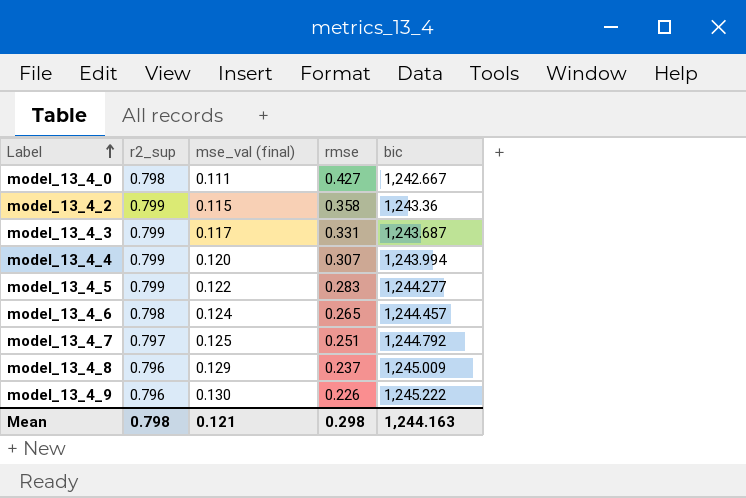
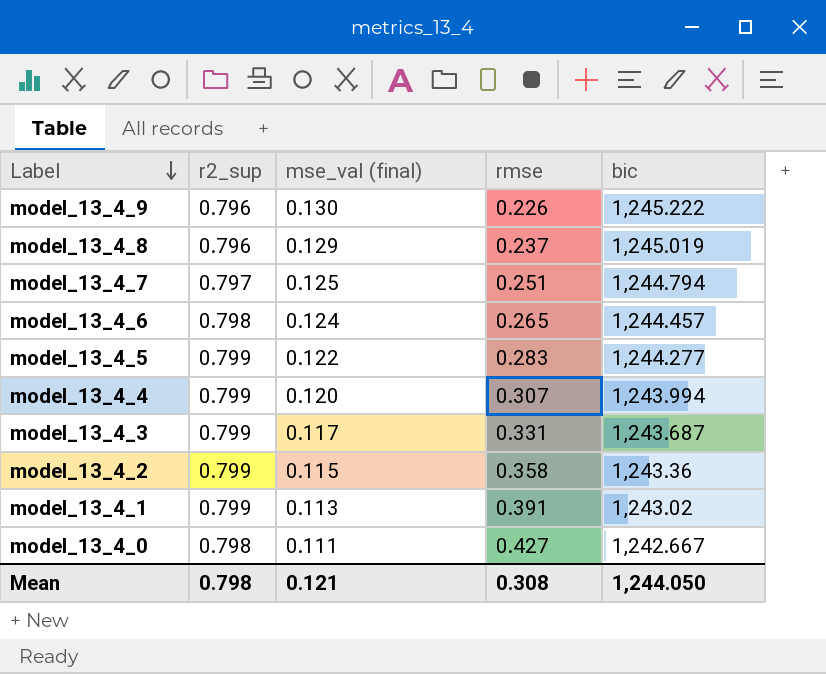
row order: Label ascending -> Label descending
model_13_4_8 | bic: 1,245.009 -> 1,245.019
model_13_4_7 | bic: 1,244.792 -> 1,244.794
row model_13_4_1: none -> 0.799 | 0.113 | 0.391 | 1,243.02
Mean | rmse: 0.298 -> 0.308
Mean | bic: 1,244.163 -> 1,244.050

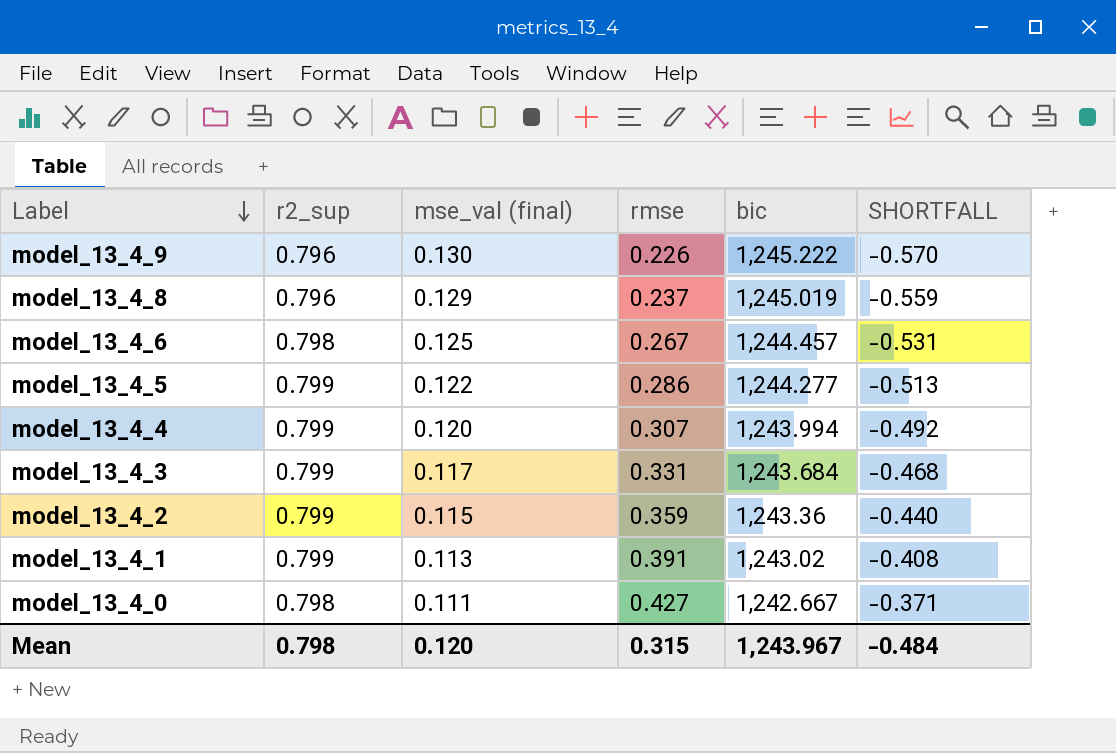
column SHORTFALL | formula: none -> [rmse] - [r2_sup]
row model_13_4_7: 0.797 | 0.125 | 0.251 | 1,244.794 -> none
model_13_4_6 | mse_val (final): 0.124 -> 0.125
model_13_4_6 | rmse: 0.265 -> 0.267
model_13_4_5 | rmse: 0.283 -> 0.286
model_13_4_3 | bic: 1,243.687 -> 1,243.684
model_13_4_2 | rmse: 0.358 -> 0.359
Mean | mse_val (final): 0.121 -> 0.120
Mean | rmse: 0.308 -> 0.315
Mean | bic: 1,244.050 -> 1,243.967

